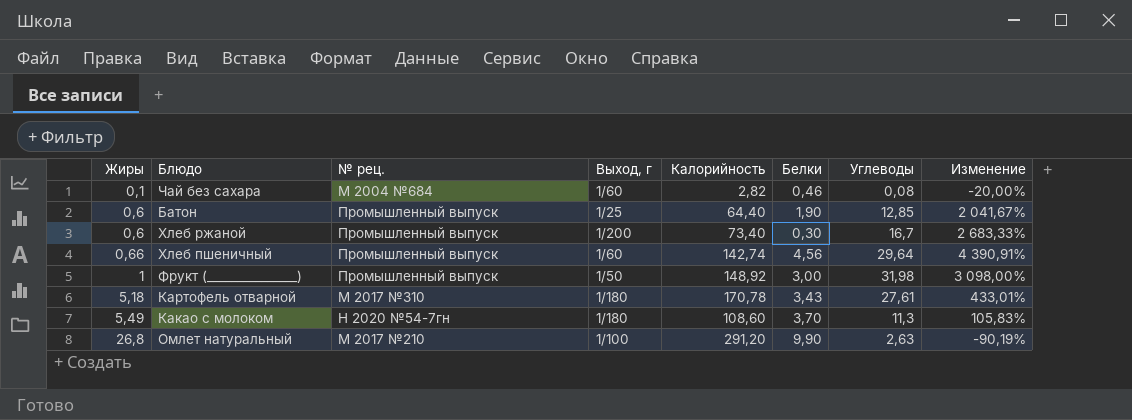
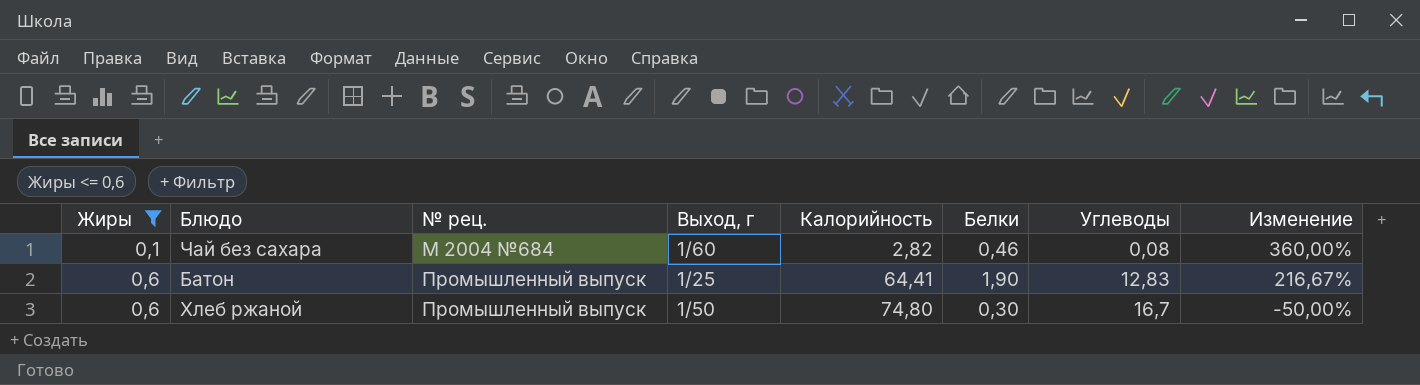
filter: none -> Жиры <= 0,6
column Изменение | formula: ([Углеводы] - [Жиры]) / [Жиры] -> ([Белки] - [Жиры]) / [Жиры]
Батон | Калорийность: 64,40 -> 64,41
Батон | Углеводы: 12,85 -> 12,83
Хлеб ржаной | Выход, г: 1/200 -> 1/50
Хлеб ржаной | Калорийность: 73,40 -> 74,80

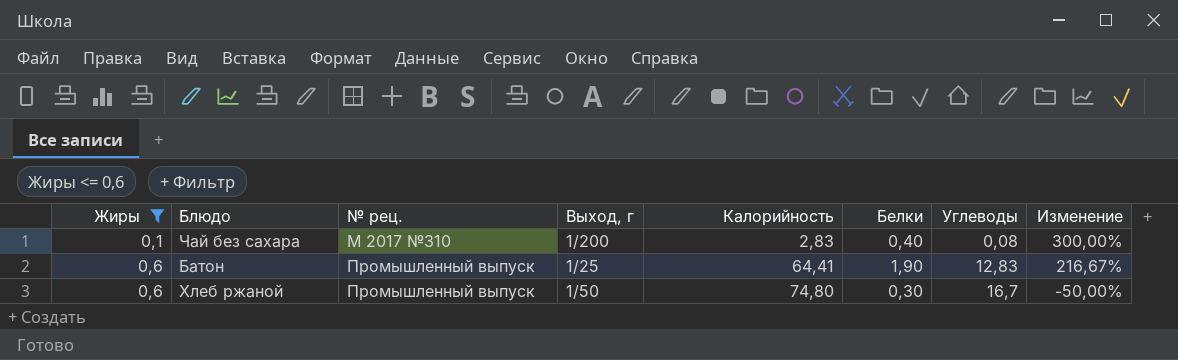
Чай без сахара | № рец.: М 2004 №684 -> М 2017 №310
Чай без сахара | Выход, г: 1/60 -> 1/200
Чай без сахара | Калорийность: 2,82 -> 2,83
Чай без сахара | Белки: 0,46 -> 0,40
Чай без сахара | Изменение: 360,00% -> 300,00%

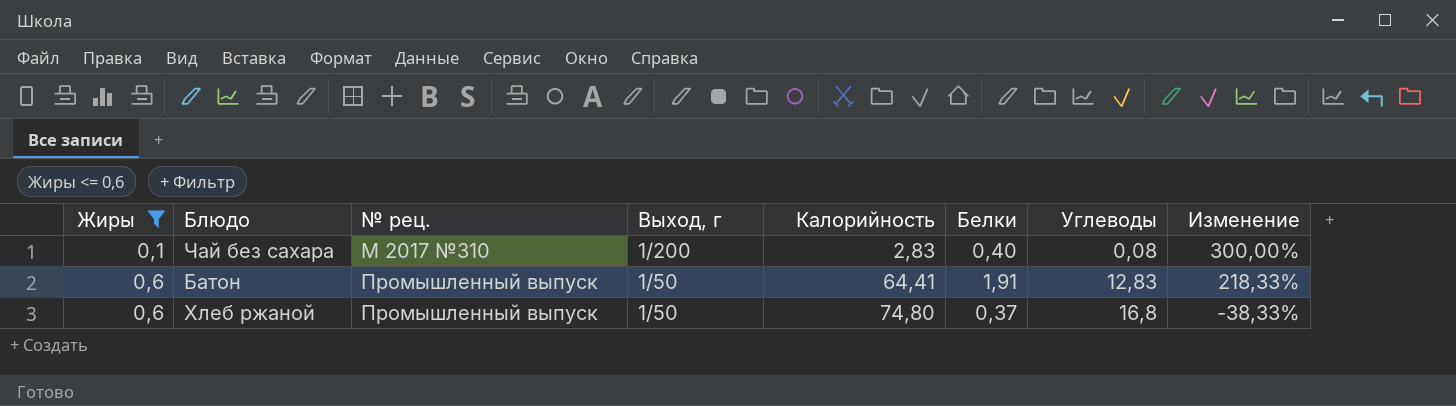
Батон | Выход, г: 1/25 -> 1/50
Батон | Белки: 1,90 -> 1,91
Батон | Изменение: 216,67% -> 218,33%
Хлеб ржаной | Белки: 0,30 -> 0,37
Хлеб ржаной | Углеводы: 16,7 -> 16,8
Хлеб ржаной | Изменение: -50,00% -> -38,33%

